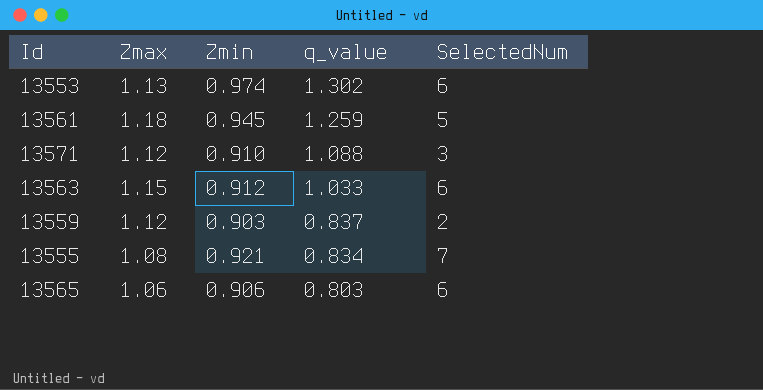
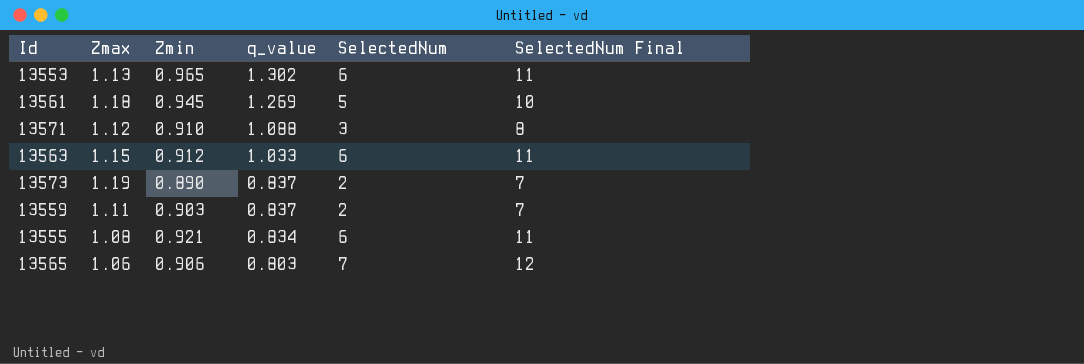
column SelectedNum Final | formula: none -> [SelectedNum] + 5
13553 | Zmin: 0.974 -> 0.965
13561 | q_value: 1.259 -> 1.269
row 13573: none -> 1.19 | 0.890 | 0.837 | 2 | 7
13559 | Zmax: 1.12 -> 1.11
13555 | SelectedNum: 7 -> 6
13565 | SelectedNum: 6 -> 7

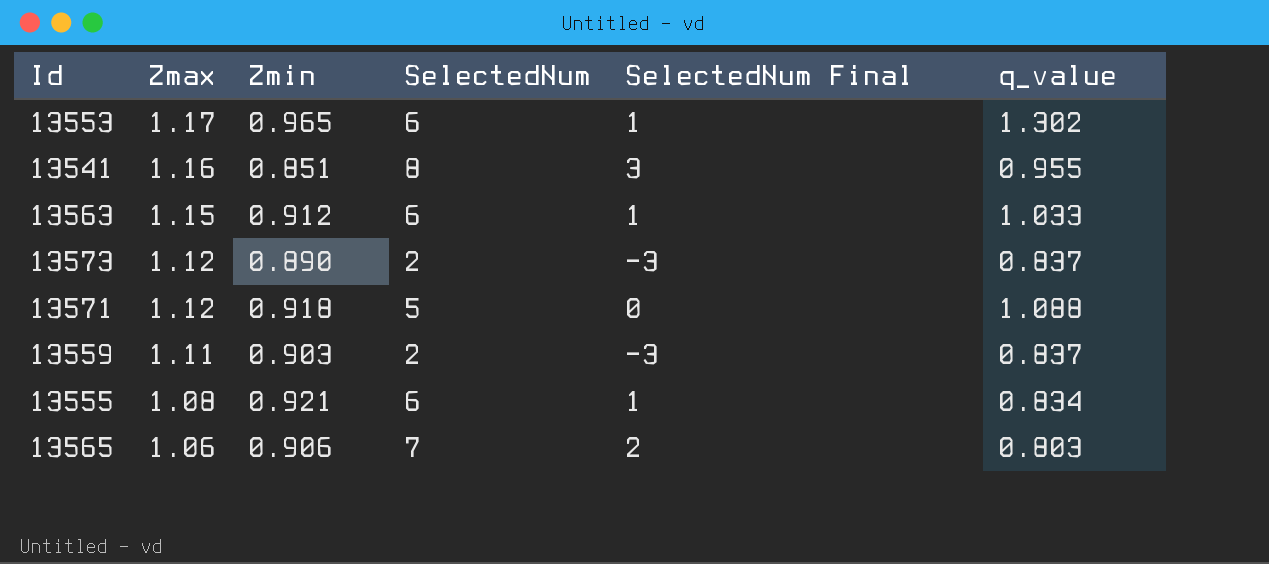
row order: q_value descending -> Zmax descending
column SelectedNum Final | formula: [SelectedNum] + 5 -> [SelectedNum] - 5
column q_value | position: 4 -> 6
row 13561: 1.18 | 0.945 | 1.269 | 5 | 10 -> none
13553 | Zmax: 1.13 -> 1.17
row 13541: none -> 1.16 | 0.851 | 8 | 3 | 0.955
13573 | Zmax: 1.19 -> 1.12
13571 | Zmin: 0.910 -> 0.918
13571 | SelectedNum: 3 -> 5

